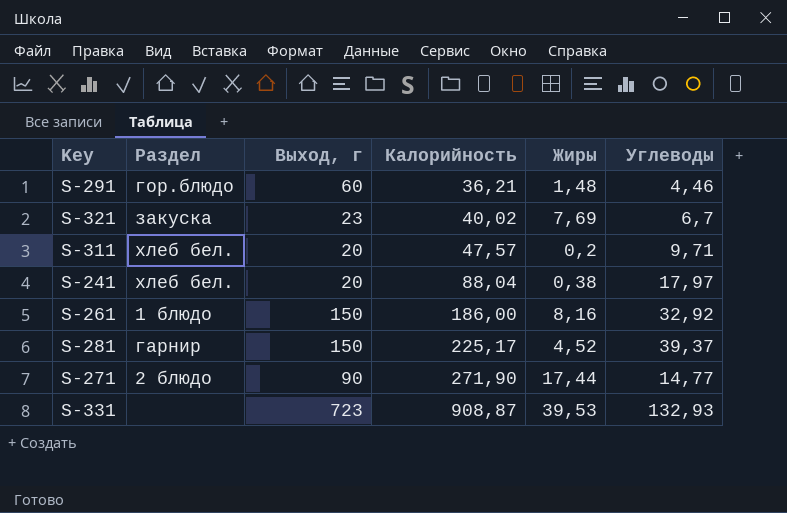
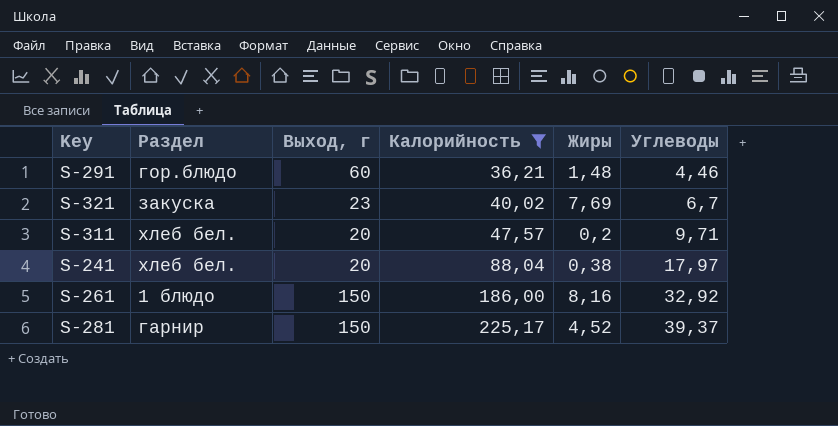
filter: none -> Калорийность <= 225,17

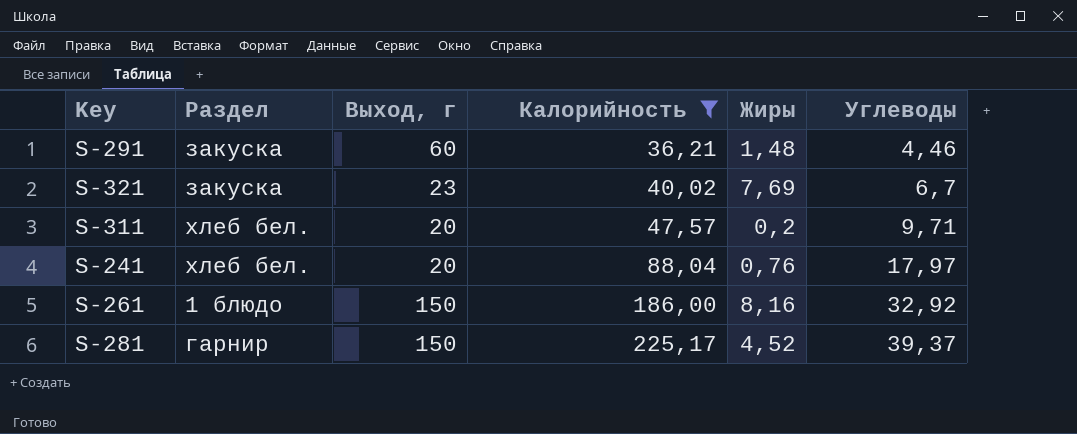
S-291 | Раздел: гор.блюдо -> закуска
S-241 | Жиры: 0,38 -> 0,76

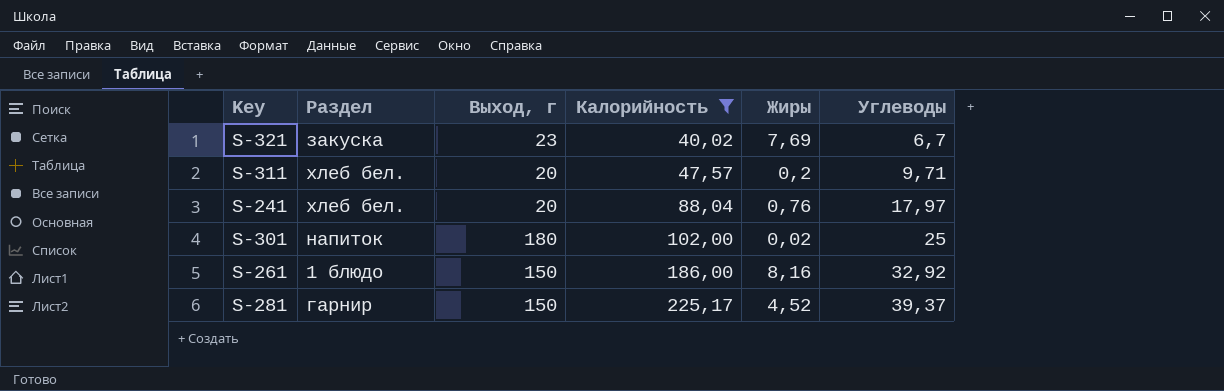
row S-291: закуска | 60 | 36,21 | 1,48 | 4,46 -> none
row S-301: none -> напиток | 180 | 102,00 | 0,02 | 25

